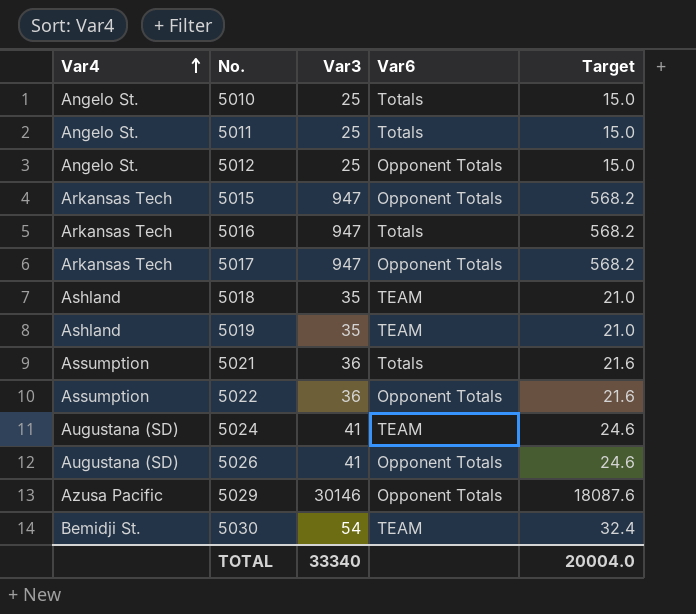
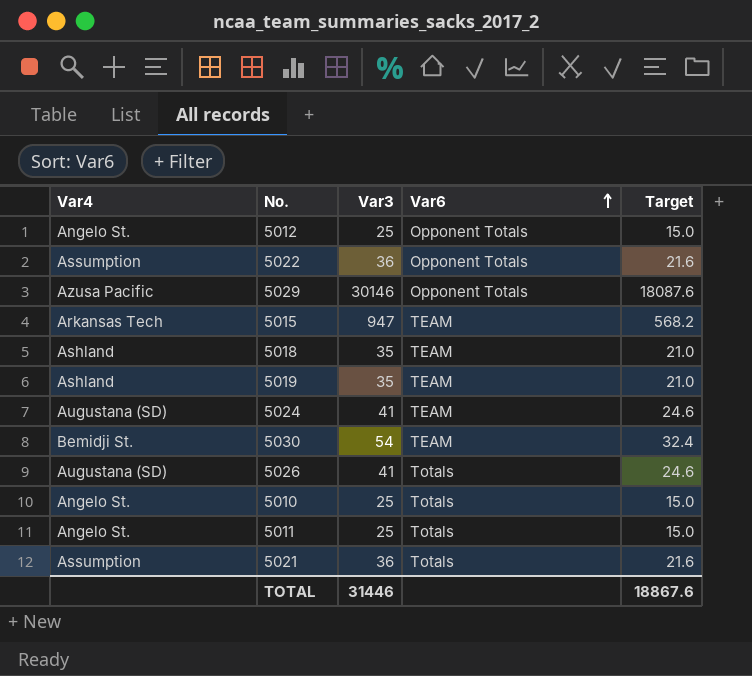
row order: Var4 ascending -> Var6 ascending
row 5016: Arkansas Tech | 947 | Totals | 568.2 -> none
row 5017: Arkansas Tech | 947 | Opponent Totals | 568.2 -> none
5015 | Var6: Opponent Totals -> TEAM
5026 | Var6: Opponent Totals -> Totals
TOTAL | Var3: 33340 -> 31446
TOTAL | Target: 20004.0 -> 18867.6

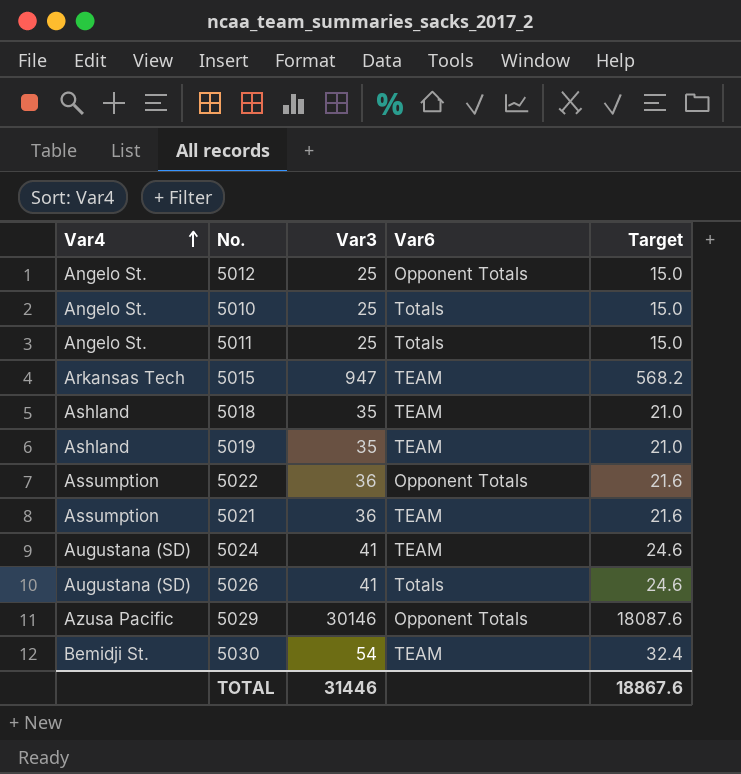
row order: Var6 ascending -> Var4 ascending
5021 | Var6: Totals -> TEAM

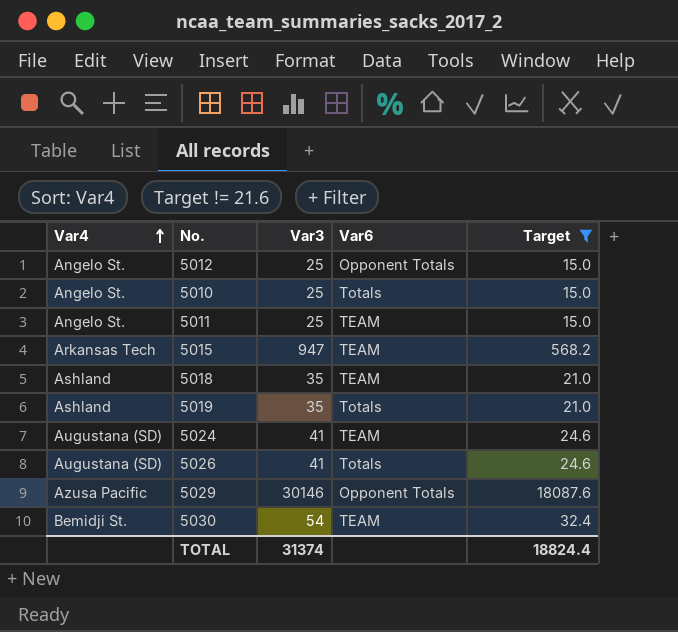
filter: none -> Target != 21.6
5011 | Var6: Totals -> TEAM
5019 | Var6: TEAM -> Totals
TOTAL | Var3: 31446 -> 31374
TOTAL | Target: 18867.6 -> 18824.4

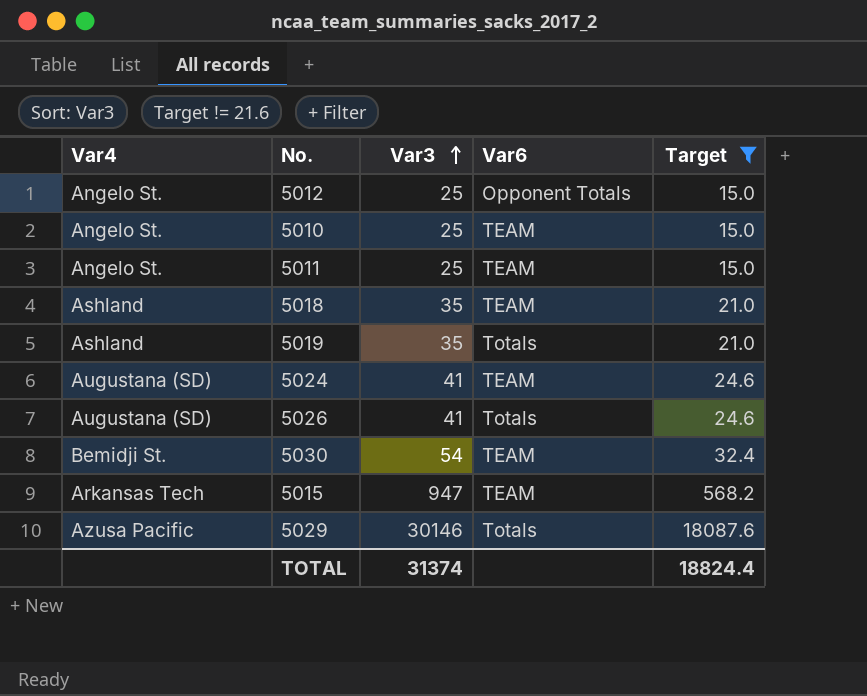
row order: Var4 ascending -> Var3 ascending
5010 | Var6: Totals -> TEAM
5029 | Var6: Opponent Totals -> Totals

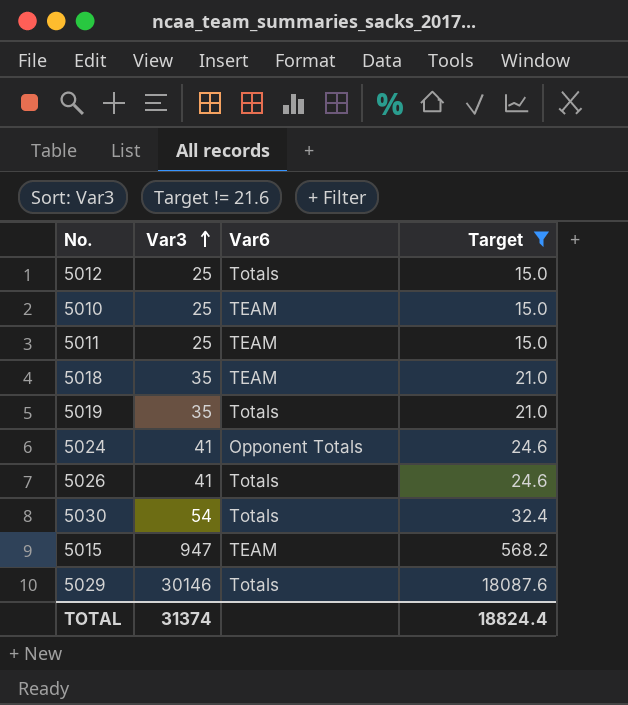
column Var4 | position: 1 -> none
5012 | Var6: Opponent Totals -> Totals
5024 | Var6: TEAM -> Opponent Totals
5030 | Var6: TEAM -> Totals

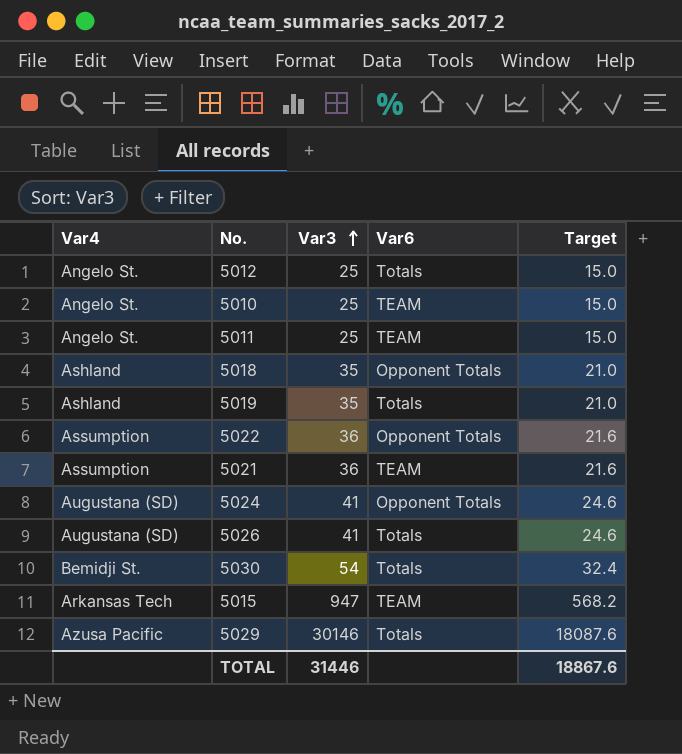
filter: Target != 21.6 -> none
column Var4 | position: none -> 1
5018 | Var6: TEAM -> Opponent Totals
TOTAL | Var3: 31374 -> 31446
TOTAL | Target: 18824.4 -> 18867.6

